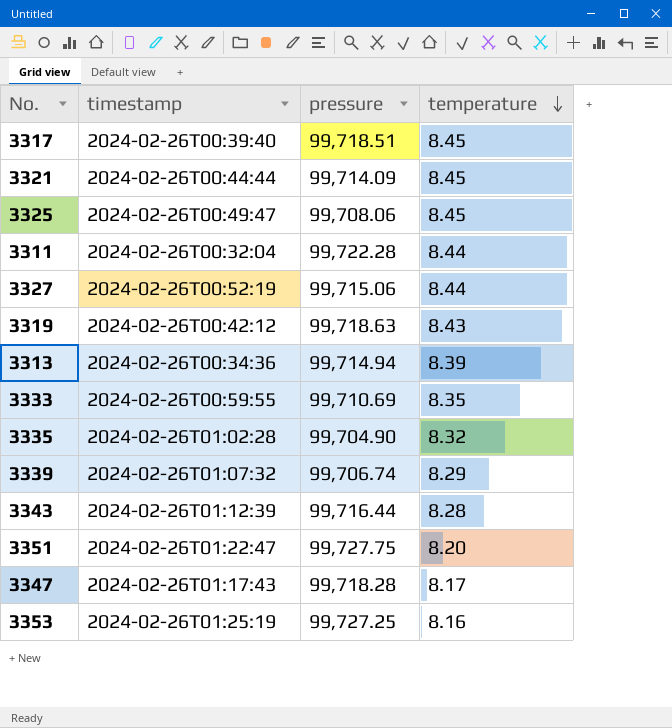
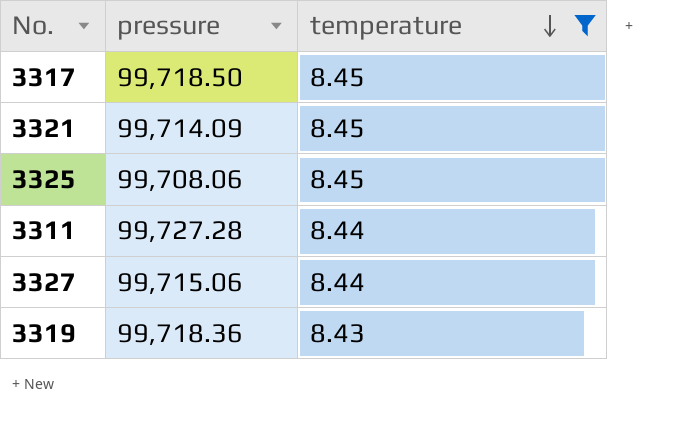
filter: none -> temperature >= 8.43
column timestamp | position: 2 -> none
3317 | pressure: 99,718.51 -> 99,718.50
3311 | pressure: 99,722.28 -> 99,727.28
3319 | pressure: 99,718.63 -> 99,718.36

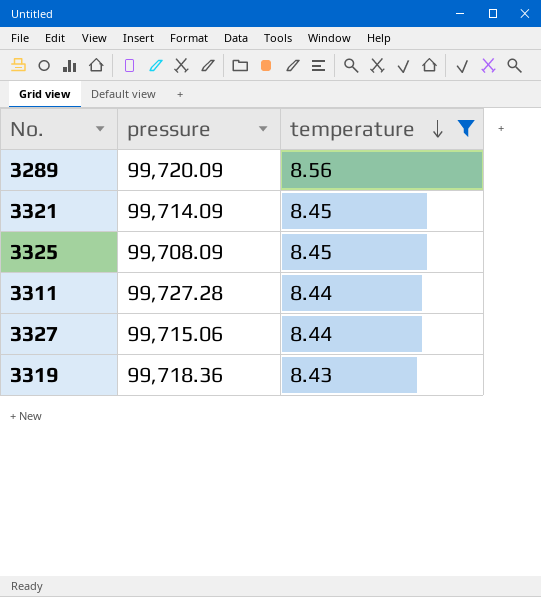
row 3317: 99,718.50 | 8.45 -> none
row 3289: none -> 99,720.09 | 8.56
3325 | pressure: 99,708.06 -> 99,708.09

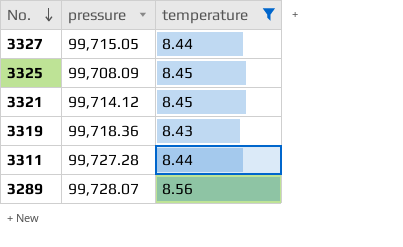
row order: temperature descending -> No. descending
3327 | pressure: 99,715.06 -> 99,715.05
3321 | pressure: 99,714.09 -> 99,714.12
3289 | pressure: 99,720.09 -> 99,728.07

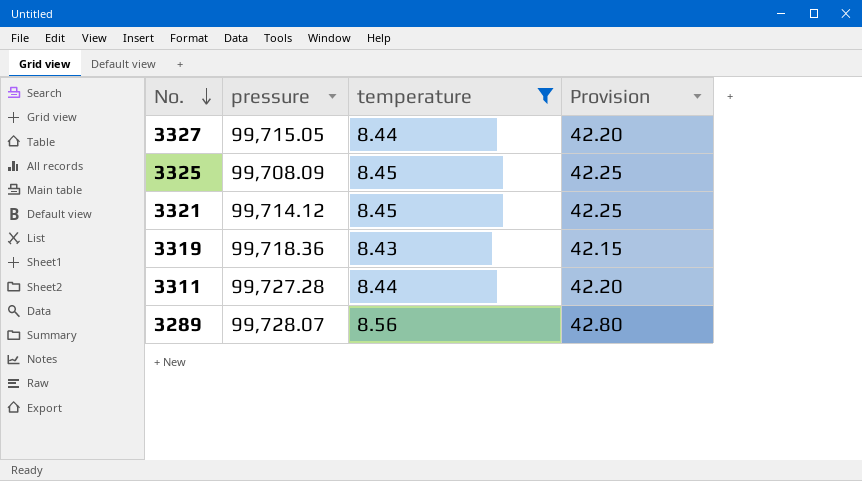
column Provision | formula: none -> [temperature] * 5

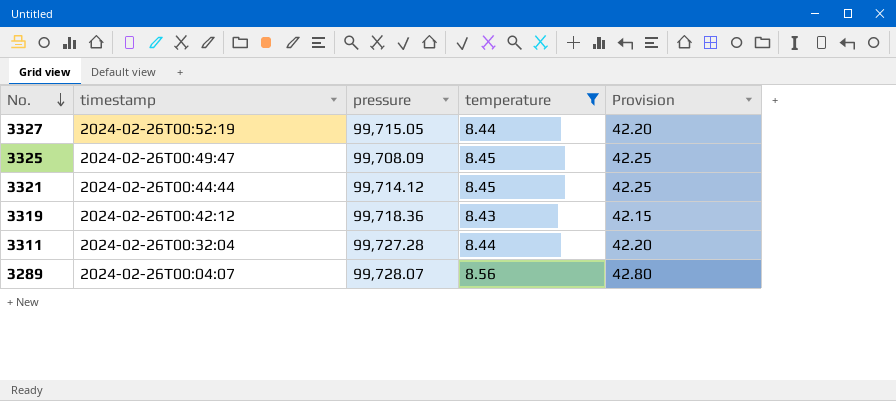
column timestamp | position: none -> 2

